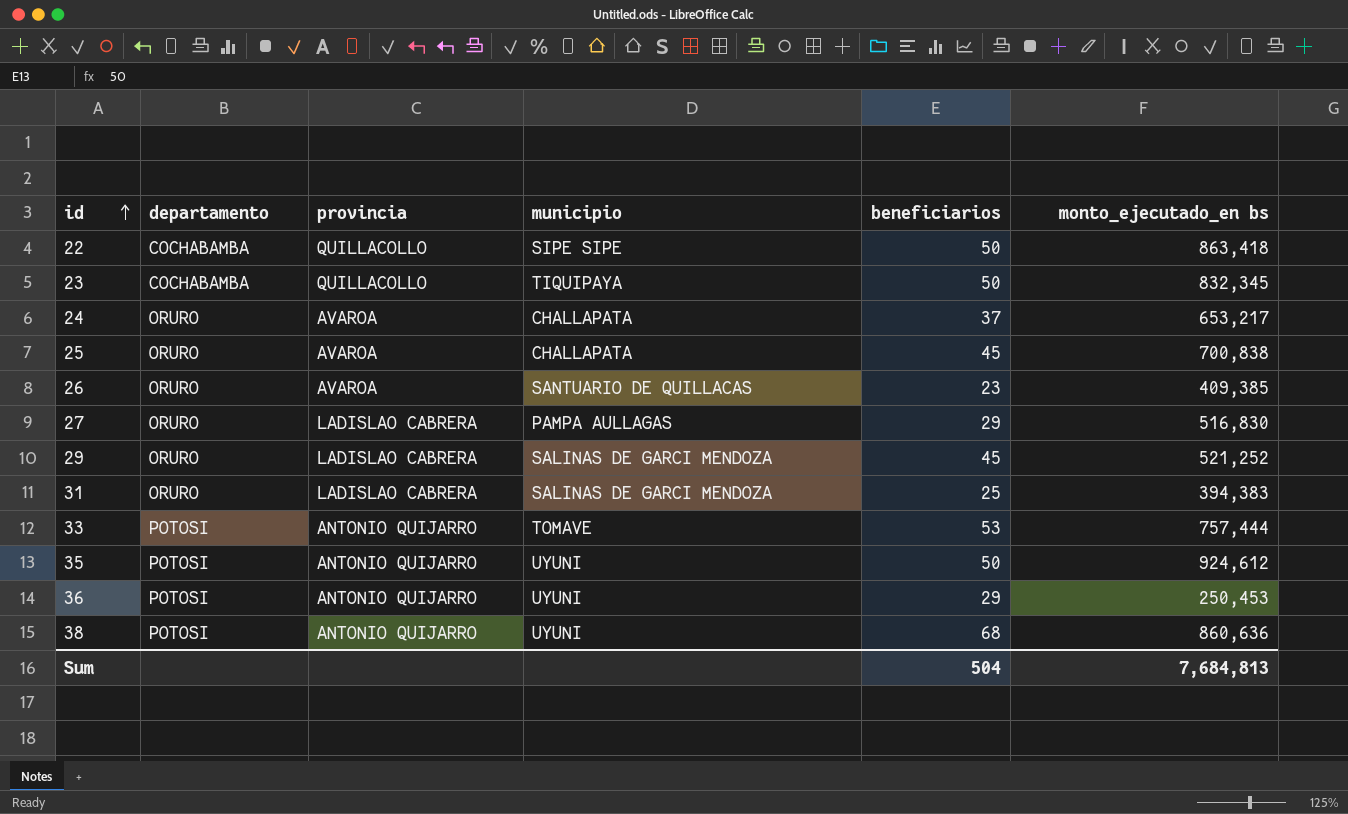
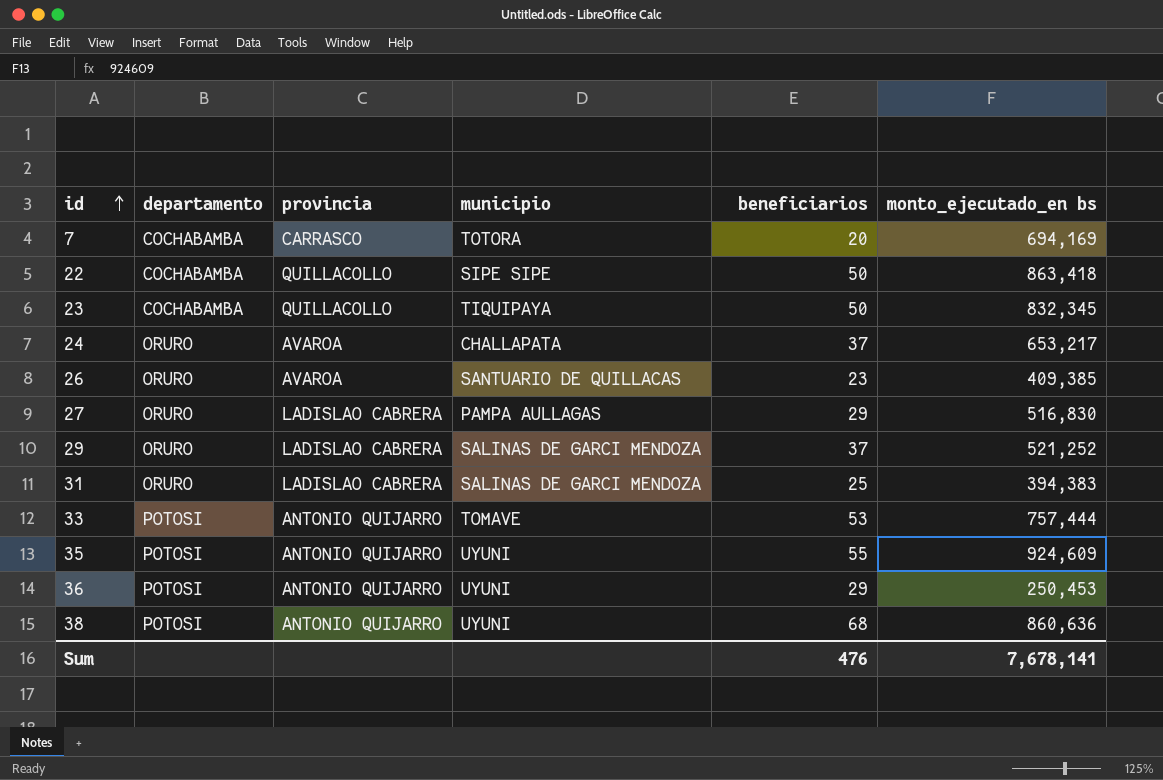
row 25: ORURO | AVAROA | CHALLAPATA | 45 | 700,838 -> none
row 7: none -> COCHABAMBA | CARRASCO | TOTORA | 20 | 694,169
29 | beneficiarios: 45 -> 37
35 | beneficiarios: 50 -> 55
35 | monto_ejecutado_en bs: 924,612 -> 924,609
Sum | beneficiarios: 504 -> 476
Sum | monto_ejecutado_en bs: 7,684,813 -> 7,678,141

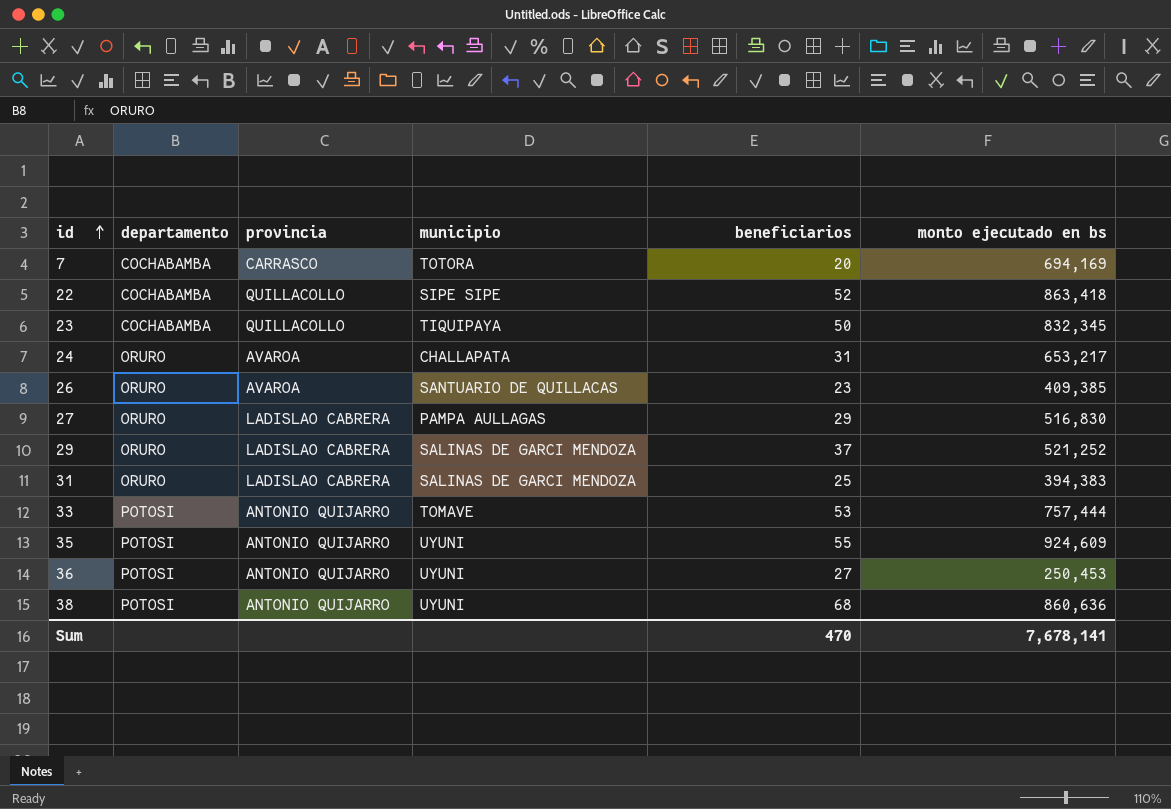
column name: monto_ejecutado_en bs -> monto ejecutado en bs
22 | beneficiarios: 50 -> 52
24 | beneficiarios: 37 -> 31
36 | beneficiarios: 29 -> 27
Sum | beneficiarios: 476 -> 470

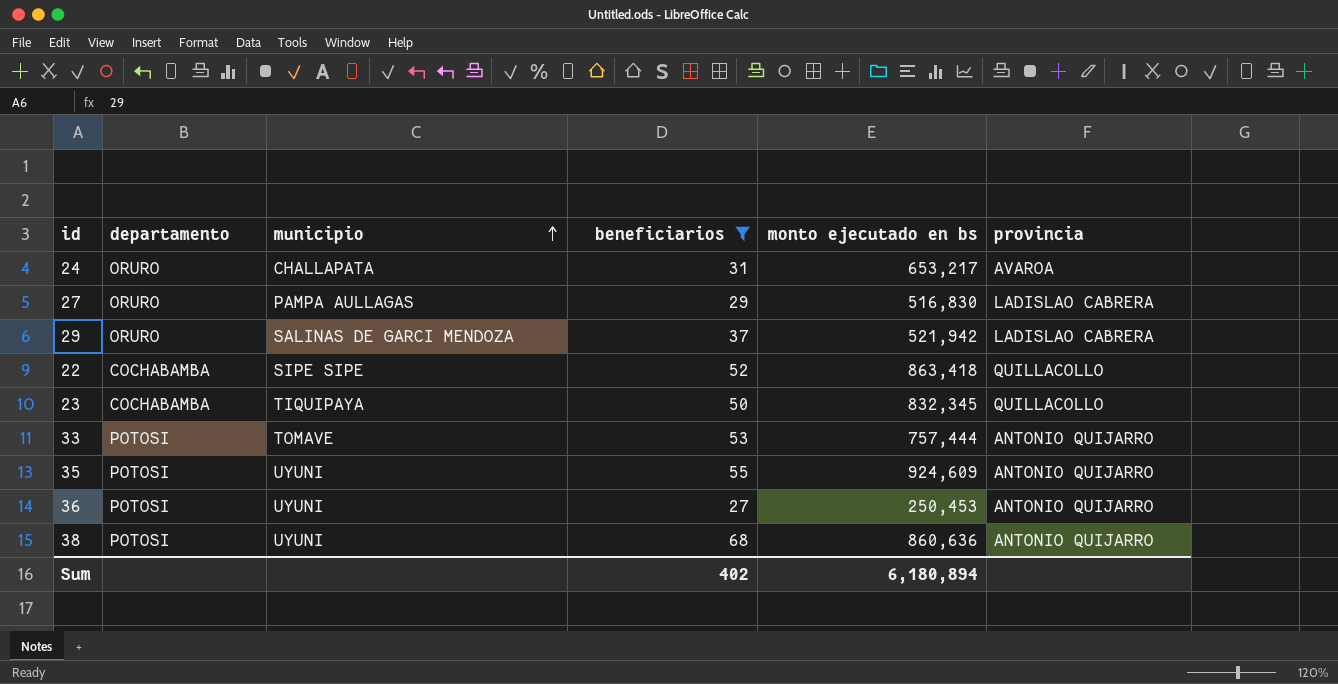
filter: none -> beneficiarios >= 27
row order: id ascending -> municipio ascending
column provincia | position: 3 -> 6
29 | monto ejecutado en bs: 521,252 -> 521,942
Sum | beneficiarios: 470 -> 402
Sum | monto ejecutado en bs: 7,678,141 -> 6,180,894

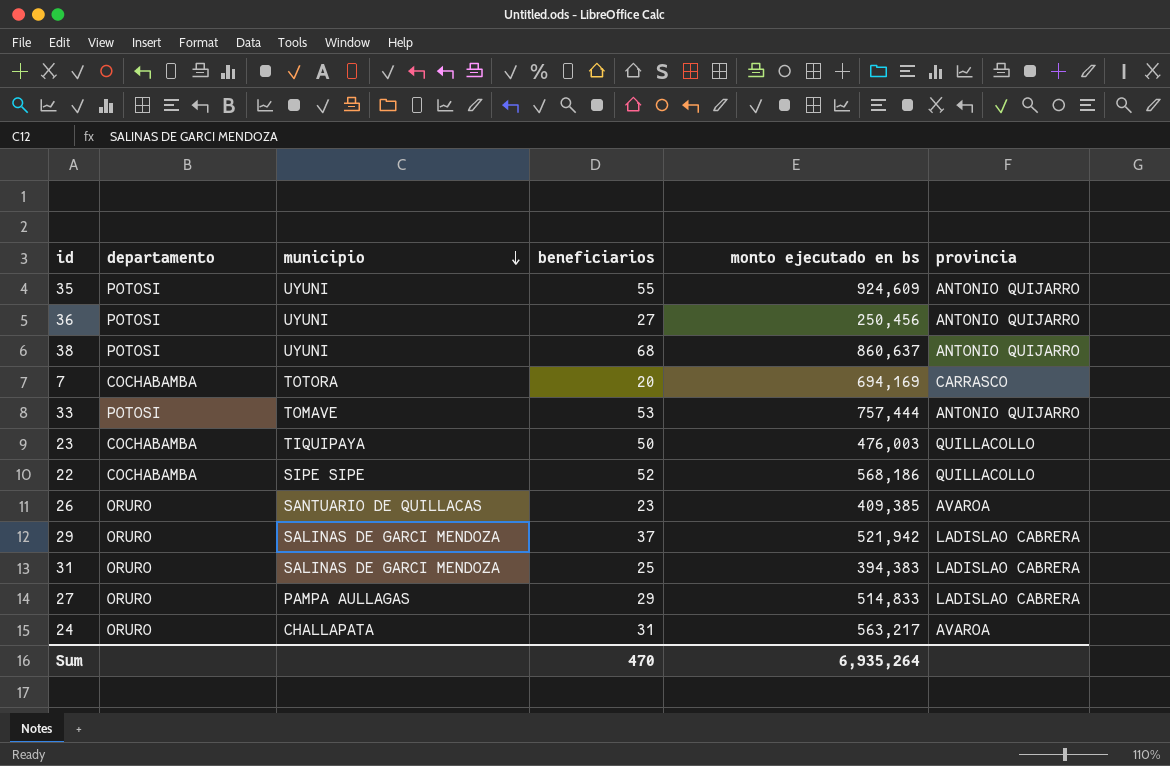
filter: beneficiarios >= 27 -> none
row order: municipio ascending -> municipio descending
36 | monto ejecutado en bs: 250,453 -> 250,456
38 | monto ejecutado en bs: 860,636 -> 860,637
23 | monto ejecutado en bs: 832,345 -> 476,003
22 | monto ejecutado en bs: 863,418 -> 568,186
27 | monto ejecutado en bs: 516,830 -> 514,833
24 | monto ejecutado en bs: 653,217 -> 563,217
Sum | beneficiarios: 402 -> 470
Sum | monto ejecutado en bs: 6,180,894 -> 6,935,264

